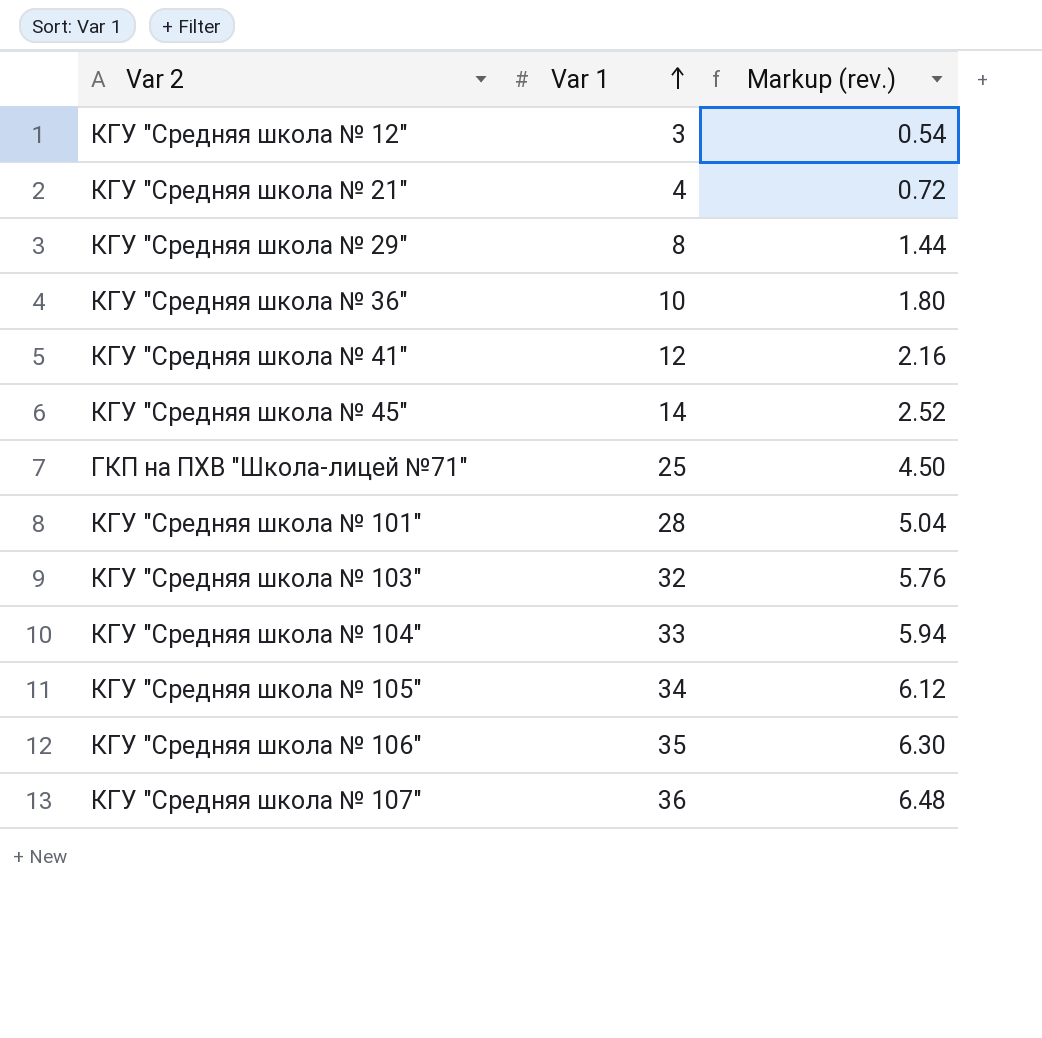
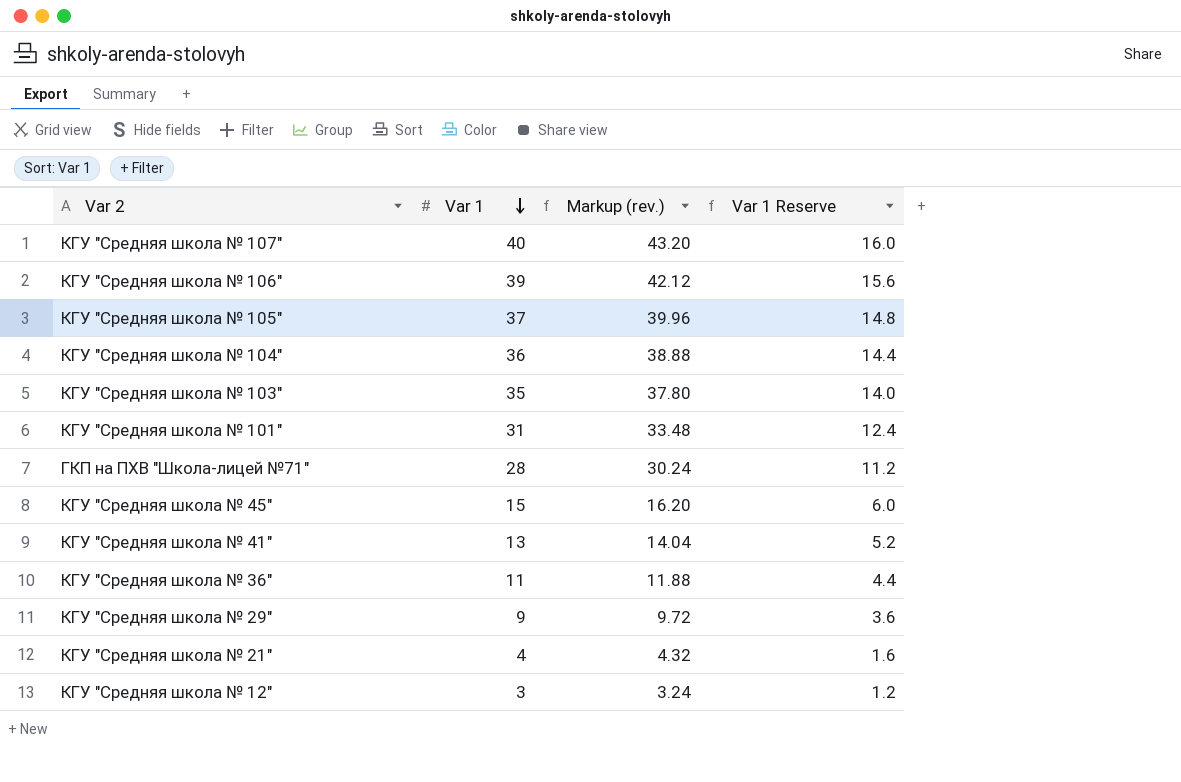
row order: Var 1 ascending -> Var 1 descending
column Markup (rev.) | formula: [Var 1] * 0.18 -> [Var 1] * 1.08
column Var 1 Reserve | formula: none -> [Var 1] * 0.4
КГУ "Средняя школа № 107" | Var 1: 36 -> 40
КГУ "Средняя школа № 106" | Var 1: 35 -> 39
КГУ "Средняя школа № 105" | Var 1: 34 -> 37
КГУ "Средняя школа № 104" | Var 1: 33 -> 36
КГУ "Средняя школа № 103" | Var 1: 32 -> 35
КГУ "Средняя школа № 101" | Var 1: 28 -> 31
ГКП на ПХВ "Школа-лицей №71" | Var 1: 25 -> 28
КГУ "Средняя школа № 45" | Var 1: 14 -> 15
КГУ "Средняя школа № 41" | Var 1: 12 -> 13
КГУ "Средняя школа № 36" | Var 1: 10 -> 11
КГУ "Средняя школа № 29" | Var 1: 8 -> 9

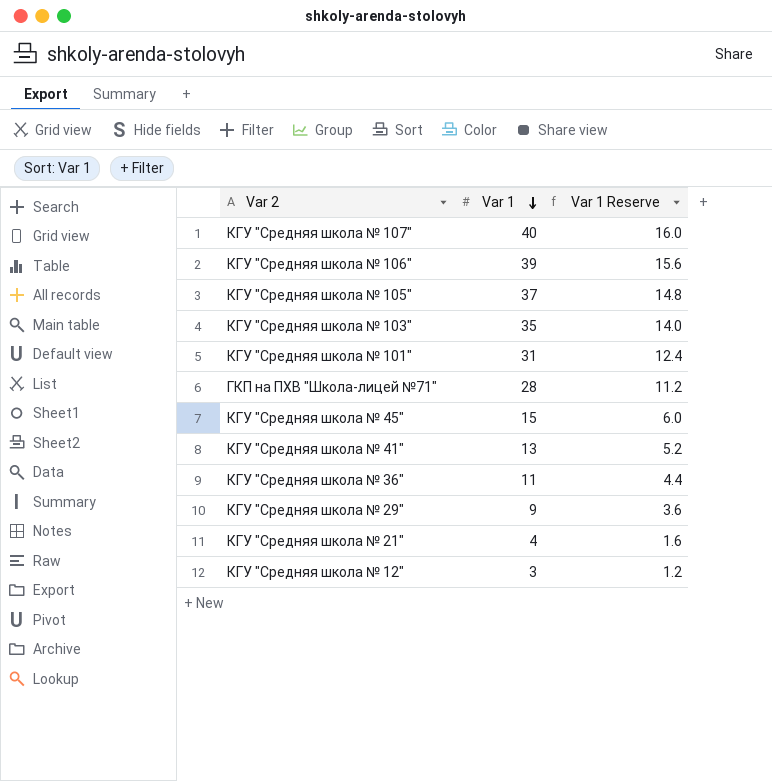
column Markup (rev.) | formula: [Var 1] * 1.08 -> none
row КГУ "Средняя школа № 104": 36 | 38.88 | 14.4 -> none

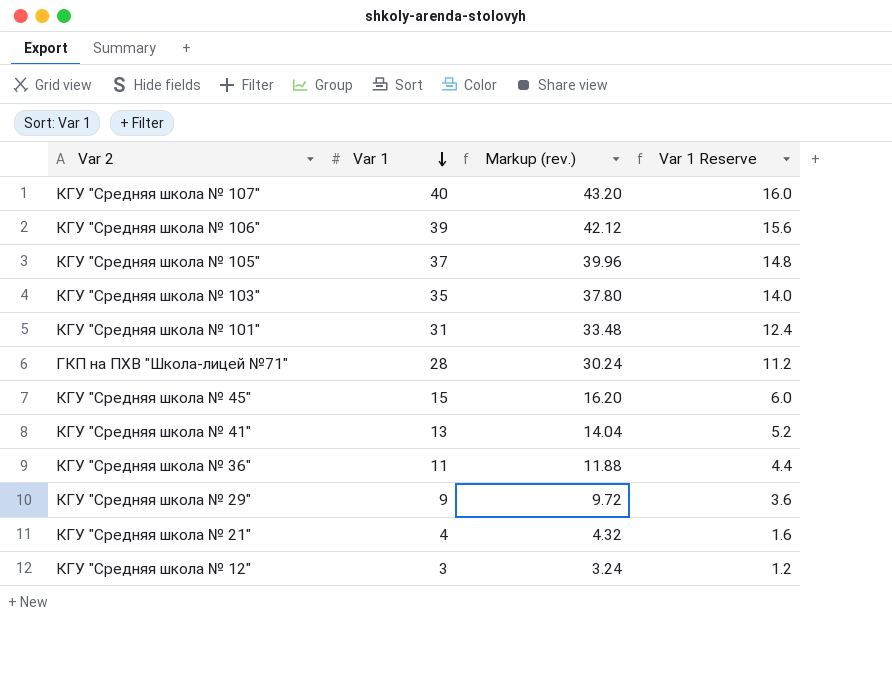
column Markup (rev.) | formula: none -> [Var 1] * 1.08

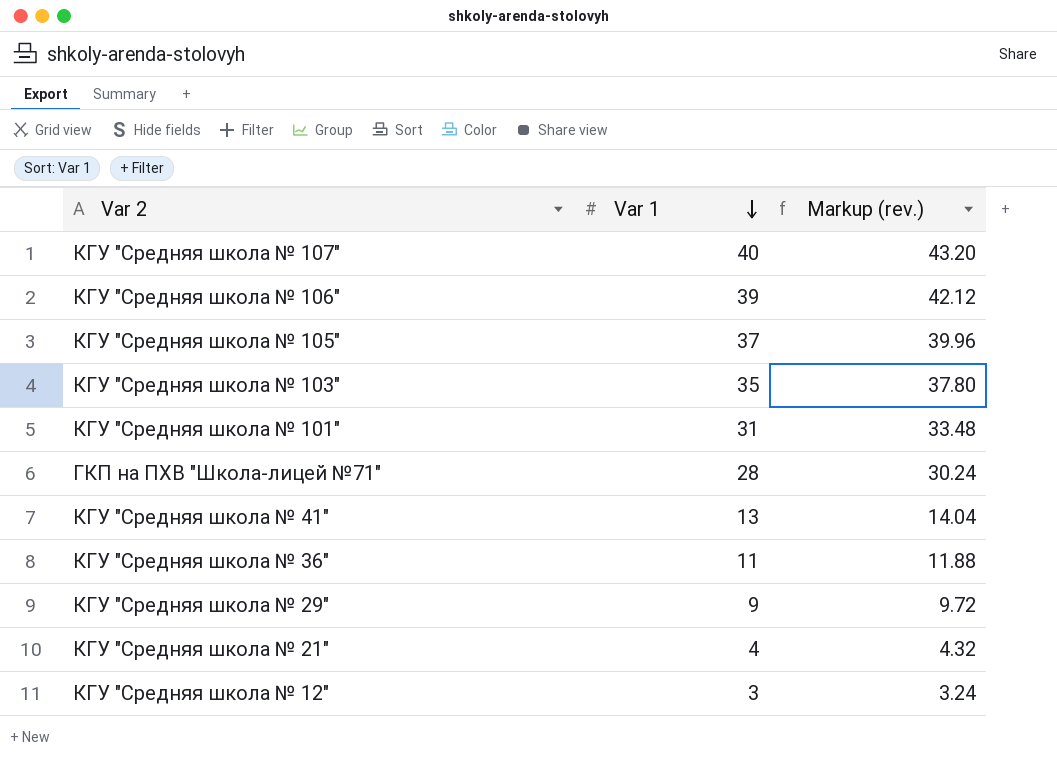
column Var 1 Reserve | formula: [Var 1] * 0.4 -> none
row КГУ "Средняя школа № 45": 15 | 16.20 | 6.0 -> none

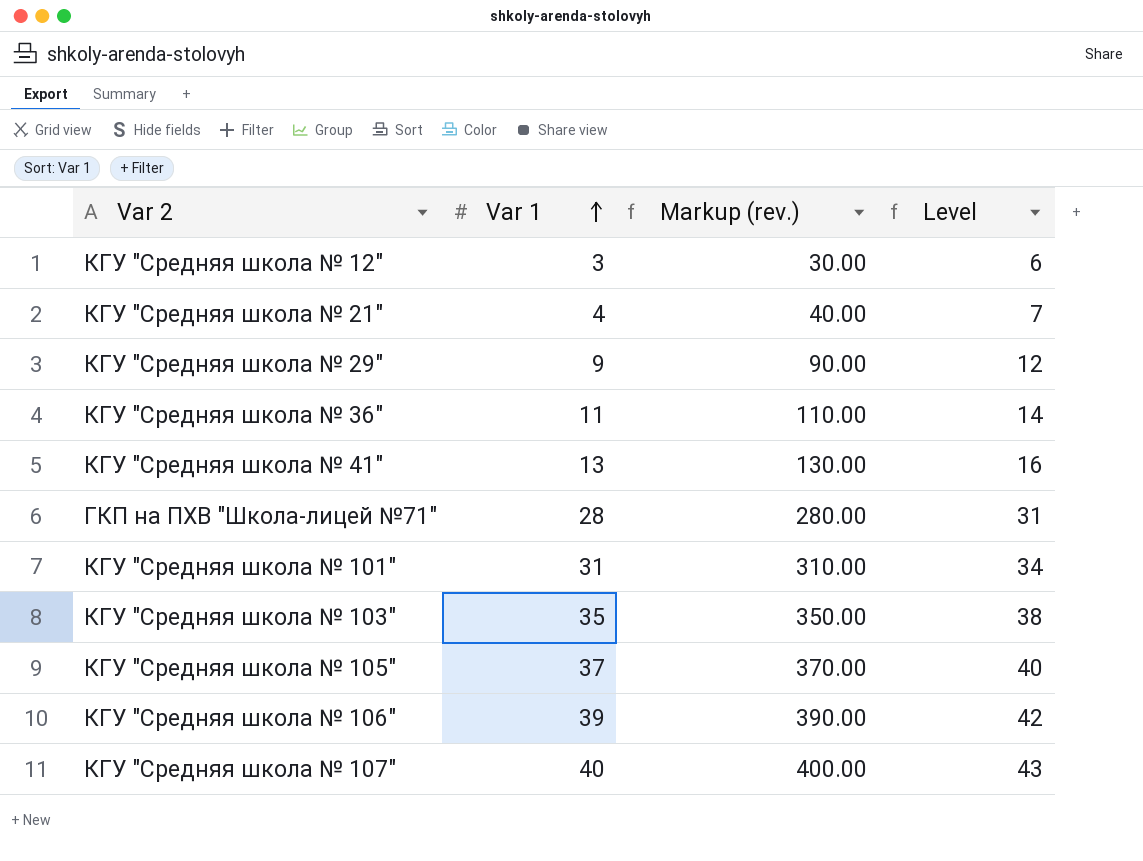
row order: Var 1 descending -> Var 1 ascending
column Markup (rev.) | formula: [Var 1] * 1.08 -> [Var 1] * 10
column Level | formula: none -> [Var 1] + 3

